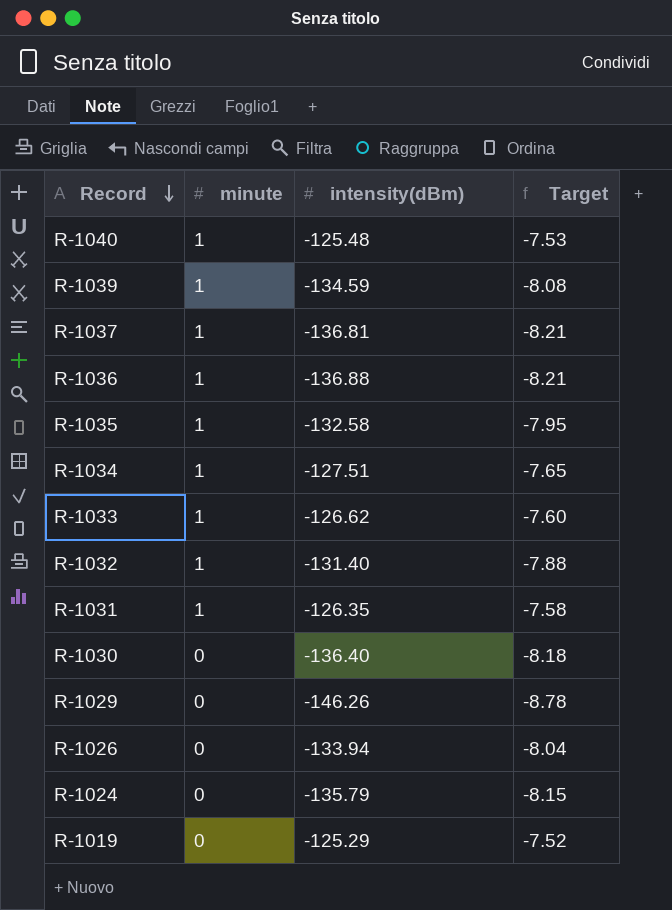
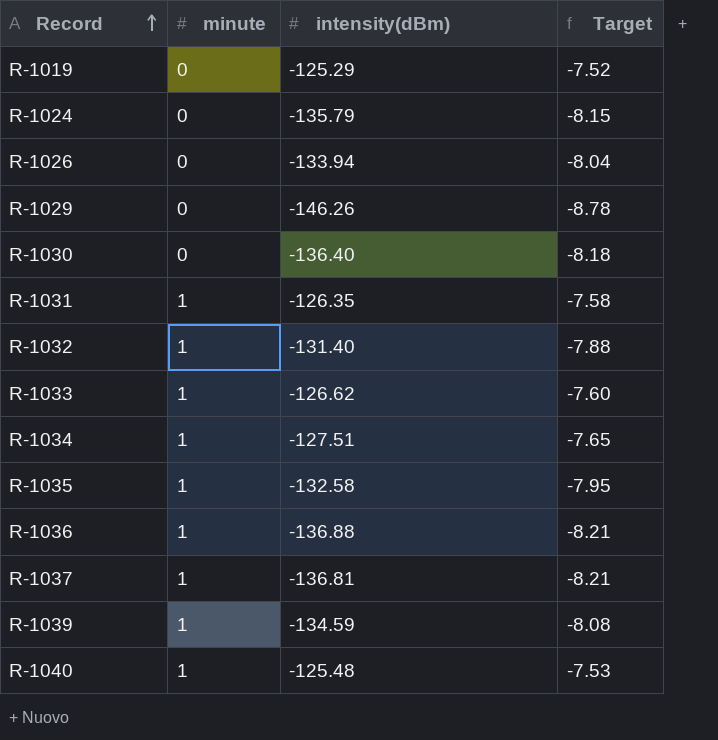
row order: Record descending -> Record ascending

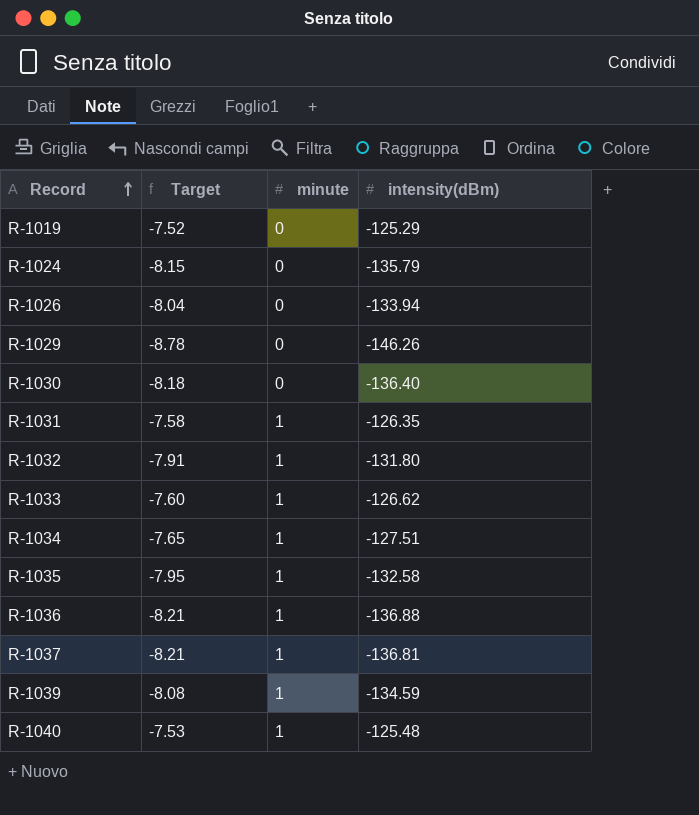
column Target | position: 4 -> 2
R-1032 | Target: -7.88 -> -7.91
R-1032 | intensity(dBm): -131.40 -> -131.80

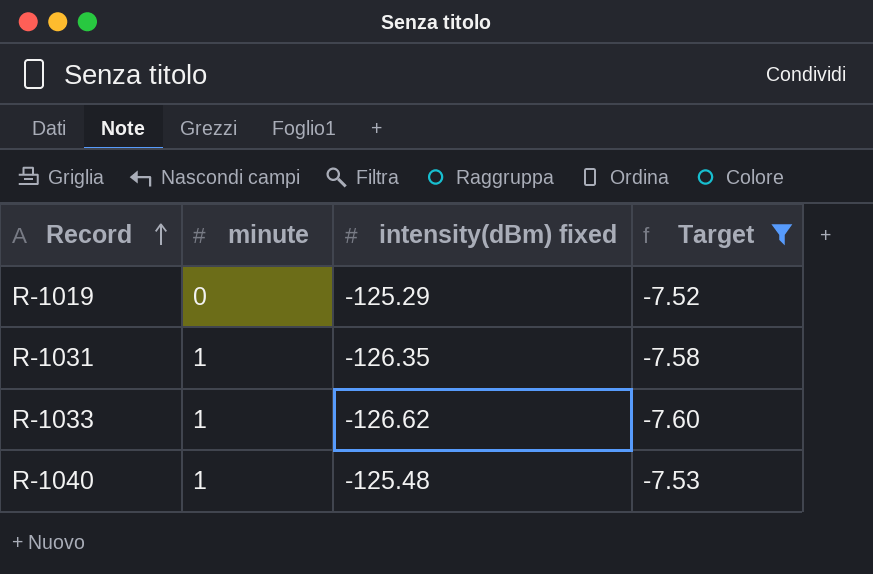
filter: none -> Target >= -7.60
column name: intensity(dBm) -> intensity(dBm) fixed
column Target | position: 2 -> 4

